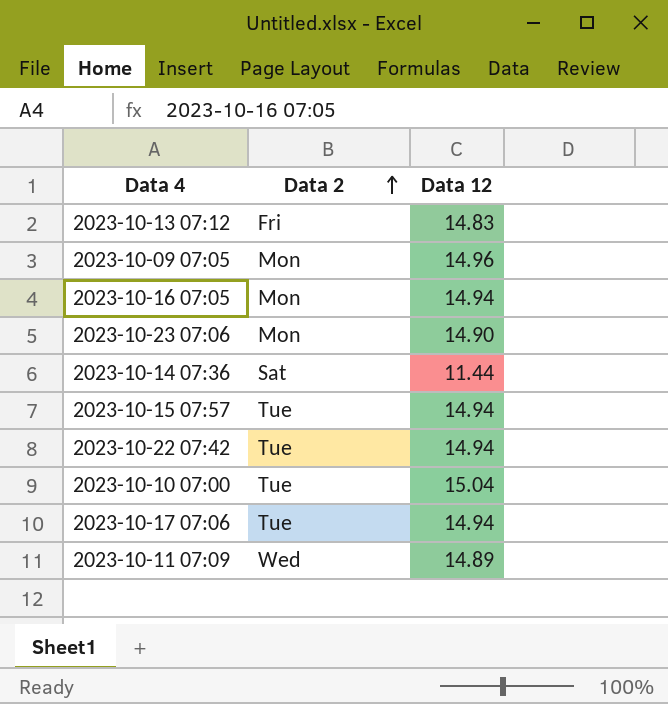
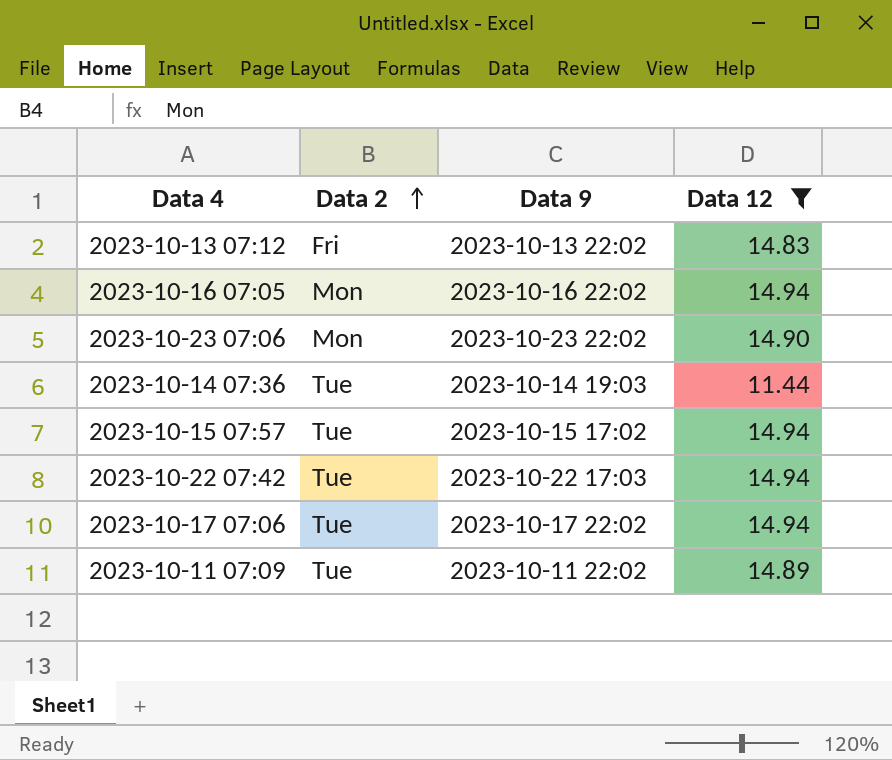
filter: none -> Data 12 <= 14.94
column Data 9 | position: none -> 3
2023-10-14 07:36 | Data 2: Sat -> Tue
2023-10-11 07:09 | Data 2: Wed -> Tue

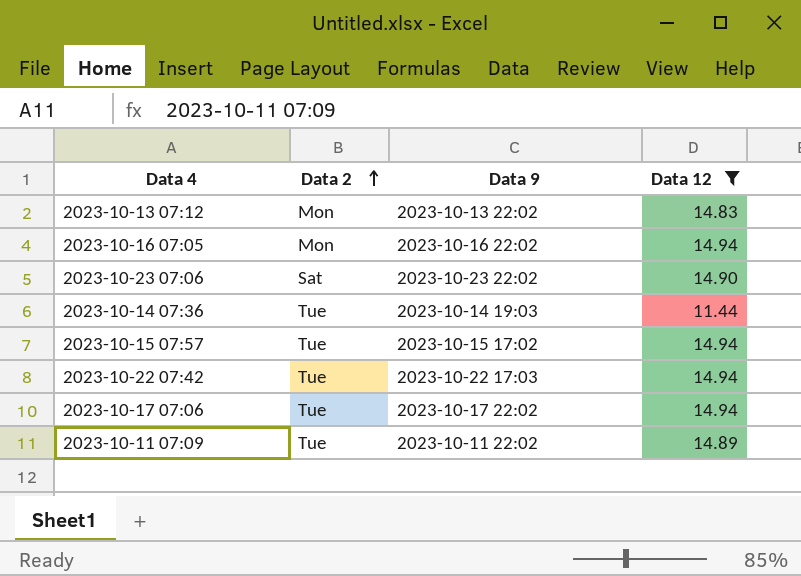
2023-10-13 07:12 | Data 2: Fri -> Mon
2023-10-23 07:06 | Data 2: Mon -> Sat

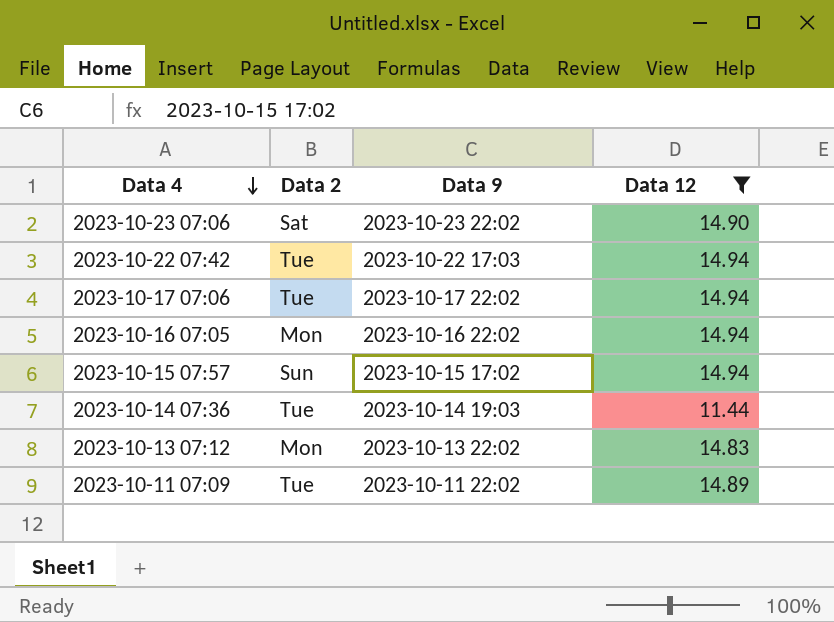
row order: Data 2 ascending -> Data 4 descending
2023-10-15 07:57 | Data 2: Tue -> Sun

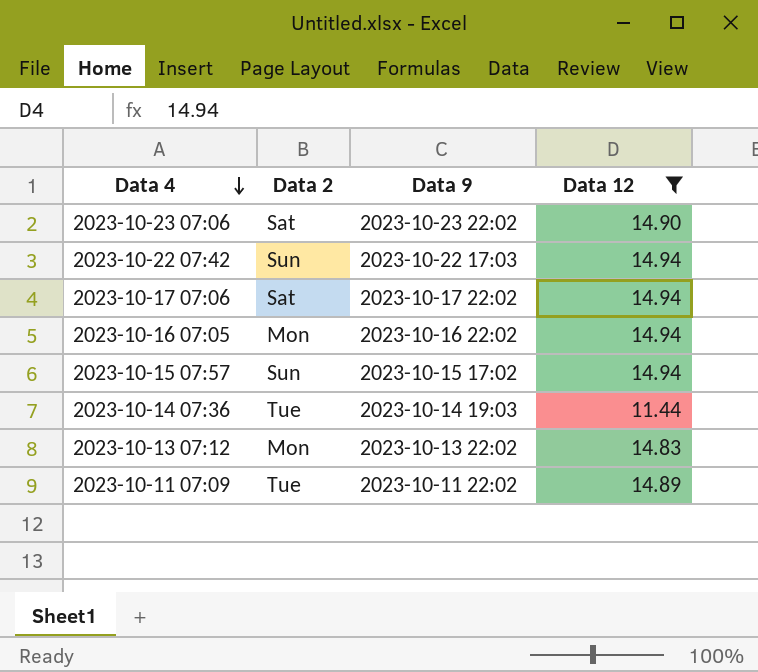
2023-10-22 07:42 | Data 2: Tue -> Sun
2023-10-17 07:06 | Data 2: Tue -> Sat

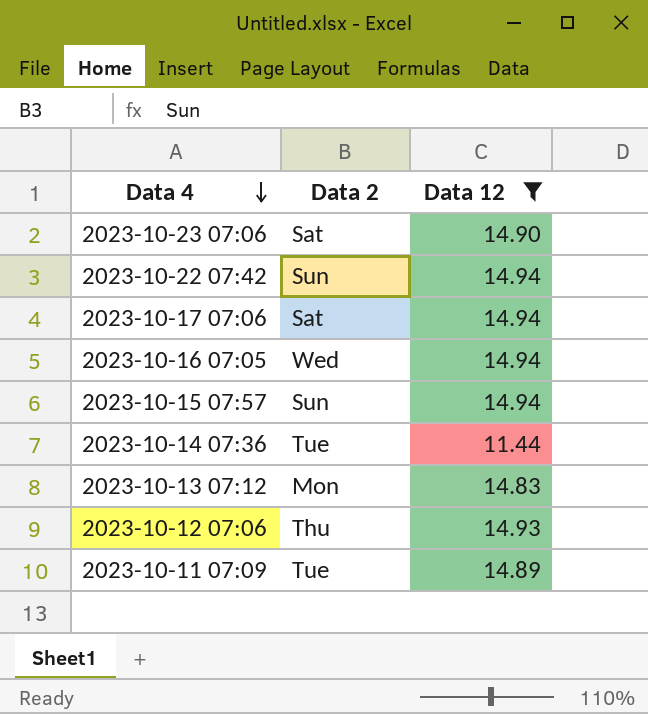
column Data 9 | position: 3 -> none
2023-10-16 07:05 | Data 2: Mon -> Wed
row 2023-10-12 07:06: none -> Thu | 14.93

